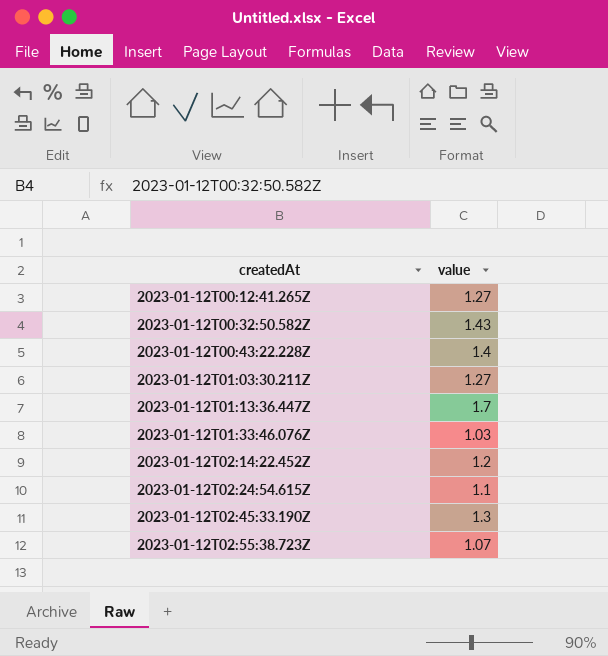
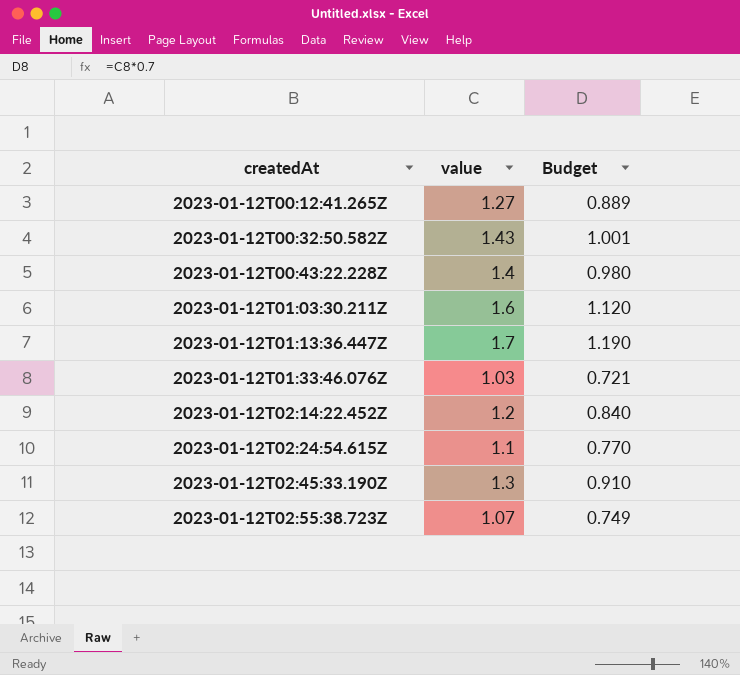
column Budget | formula: none -> [value] * 0.7
2023-01-12T01:03:30.211Z | value: 1.27 -> 1.6

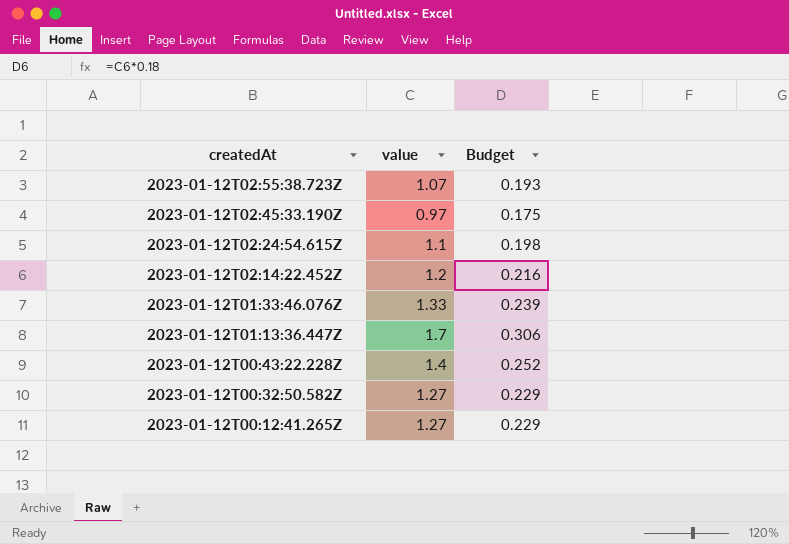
row order: createdAt ascending -> createdAt descending
column Budget | formula: [value] * 0.7 -> [value] * 0.18
row 2023-01-12T01:03:30.211Z: 1.6 | 1.120 -> none
2023-01-12T02:45:33.190Z | value: 1.3 -> 0.97
2023-01-12T01:33:46.076Z | value: 1.03 -> 1.33
2023-01-12T00:32:50.582Z | value: 1.43 -> 1.27

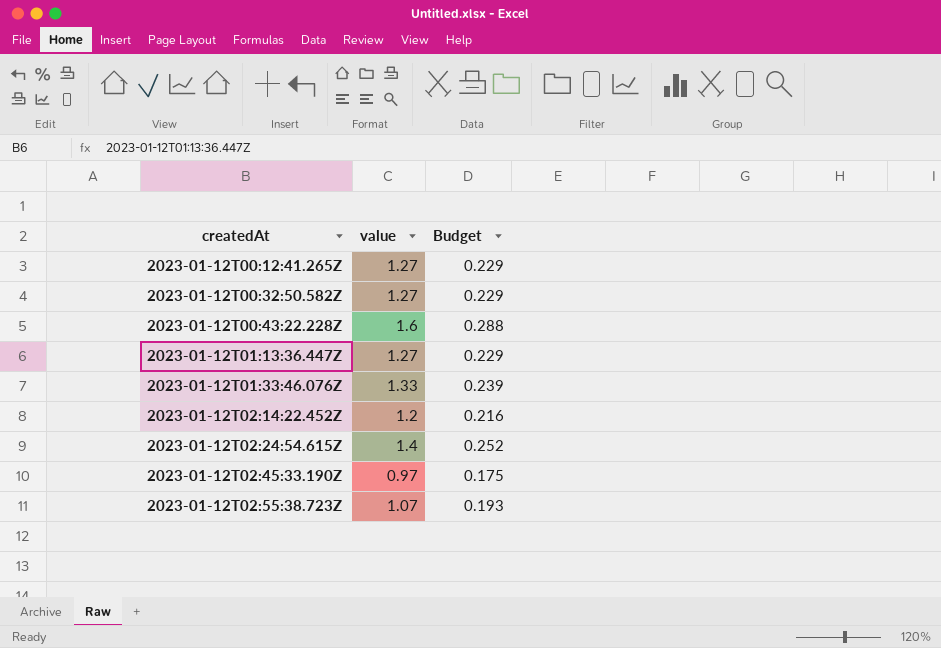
row order: createdAt descending -> createdAt ascending
2023-01-12T00:43:22.228Z | value: 1.4 -> 1.6
2023-01-12T00:43:22.228Z | Budget: 0.252 -> 0.288
2023-01-12T01:13:36.447Z | value: 1.7 -> 1.27
2023-01-12T01:13:36.447Z | Budget: 0.306 -> 0.229
2023-01-12T02:24:54.615Z | value: 1.1 -> 1.4
2023-01-12T02:24:54.615Z | Budget: 0.198 -> 0.252

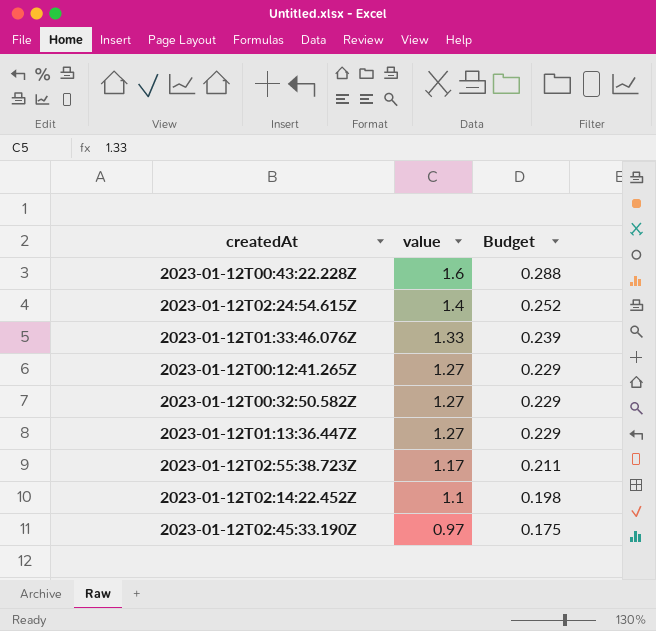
row order: createdAt ascending -> value descending
2023-01-12T02:55:38.723Z | value: 1.07 -> 1.17
2023-01-12T02:55:38.723Z | Budget: 0.193 -> 0.211
2023-01-12T02:14:22.452Z | value: 1.2 -> 1.1
2023-01-12T02:14:22.452Z | Budget: 0.216 -> 0.198

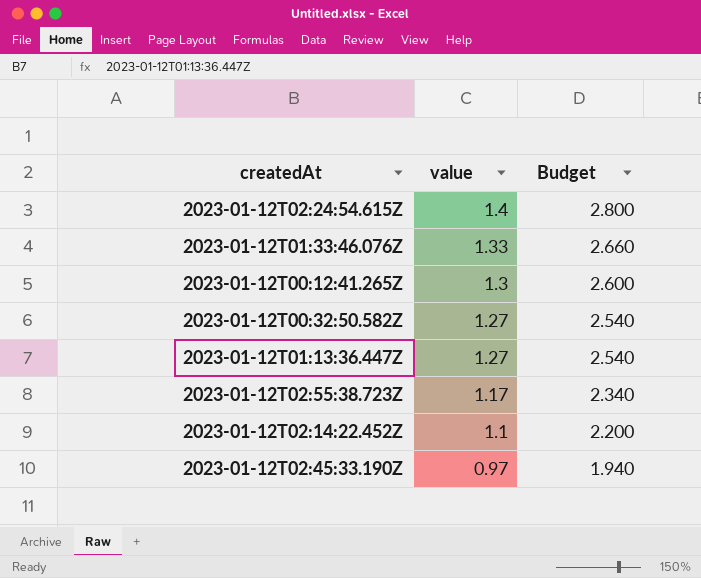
column Budget | formula: [value] * 0.18 -> [value] * 2
row 2023-01-12T00:43:22.228Z: 1.6 | 0.288 -> none
2023-01-12T00:12:41.265Z | value: 1.27 -> 1.3

